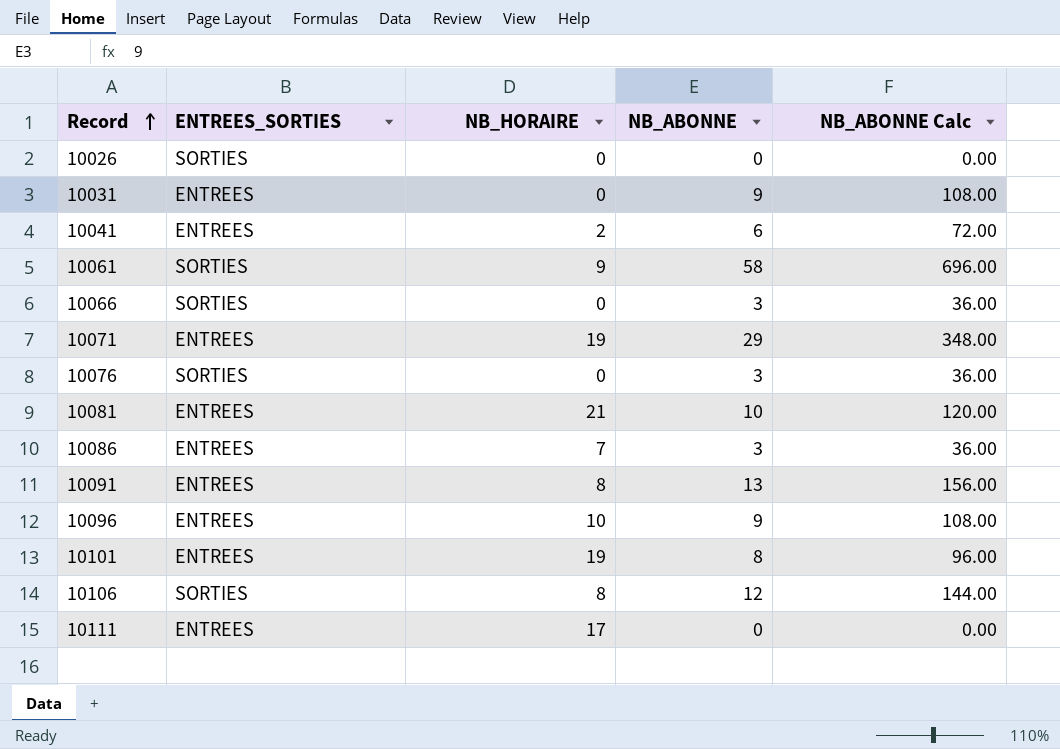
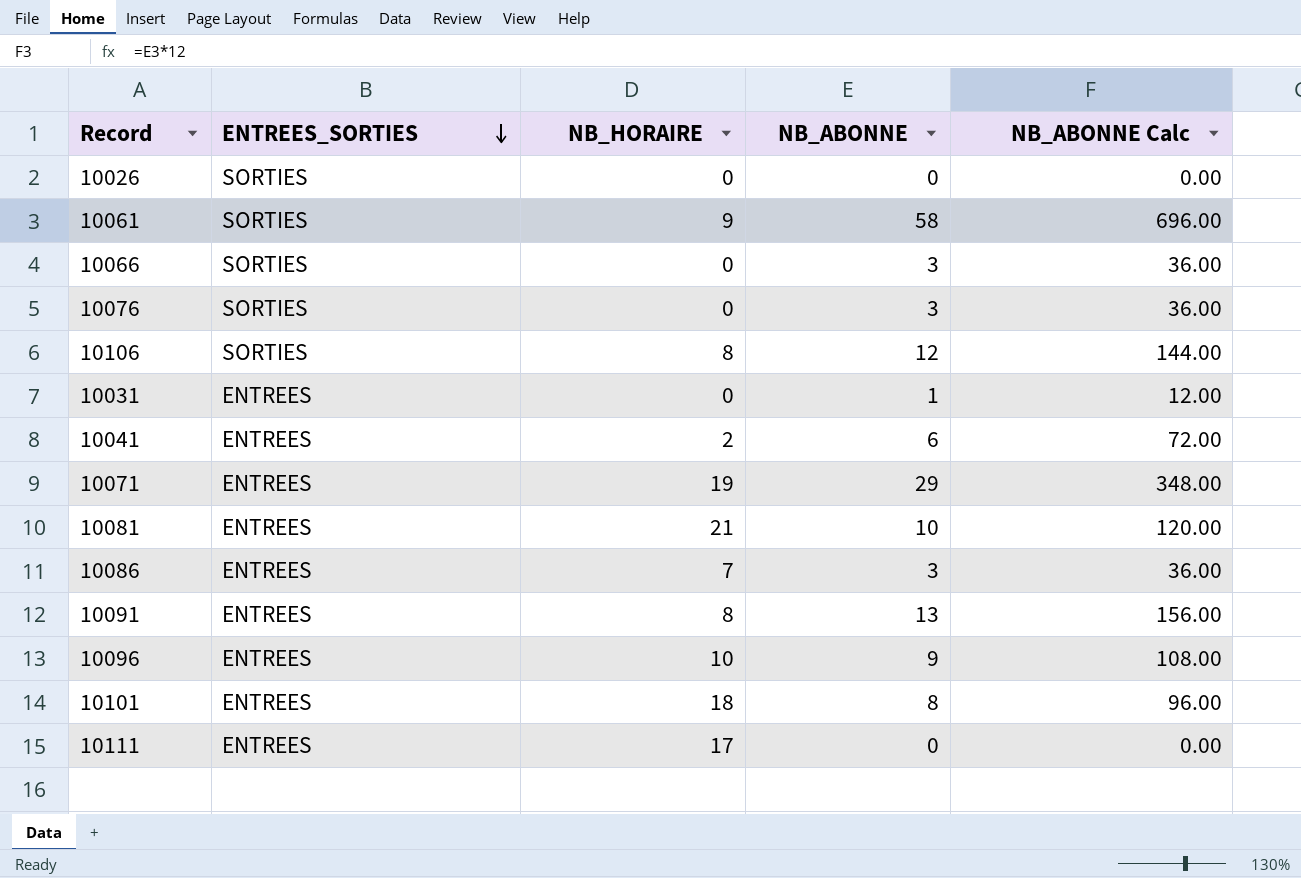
row order: Record ascending -> ENTREES_SORTIES descending
10031 | NB_ABONNE: 9 -> 1
10031 | NB_ABONNE Calc: 108.00 -> 12.00
10101 | NB_HORAIRE: 19 -> 18

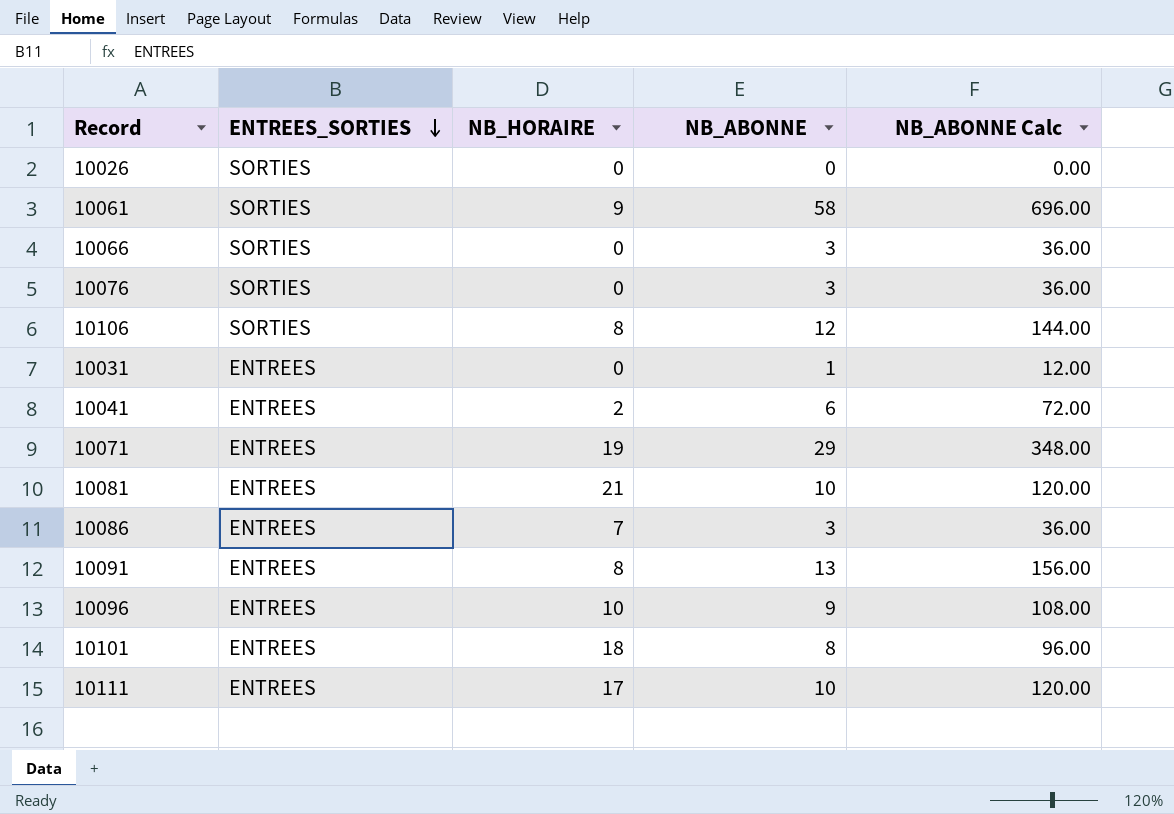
10111 | NB_ABONNE: 0 -> 10
10111 | NB_ABONNE Calc: 0.00 -> 120.00

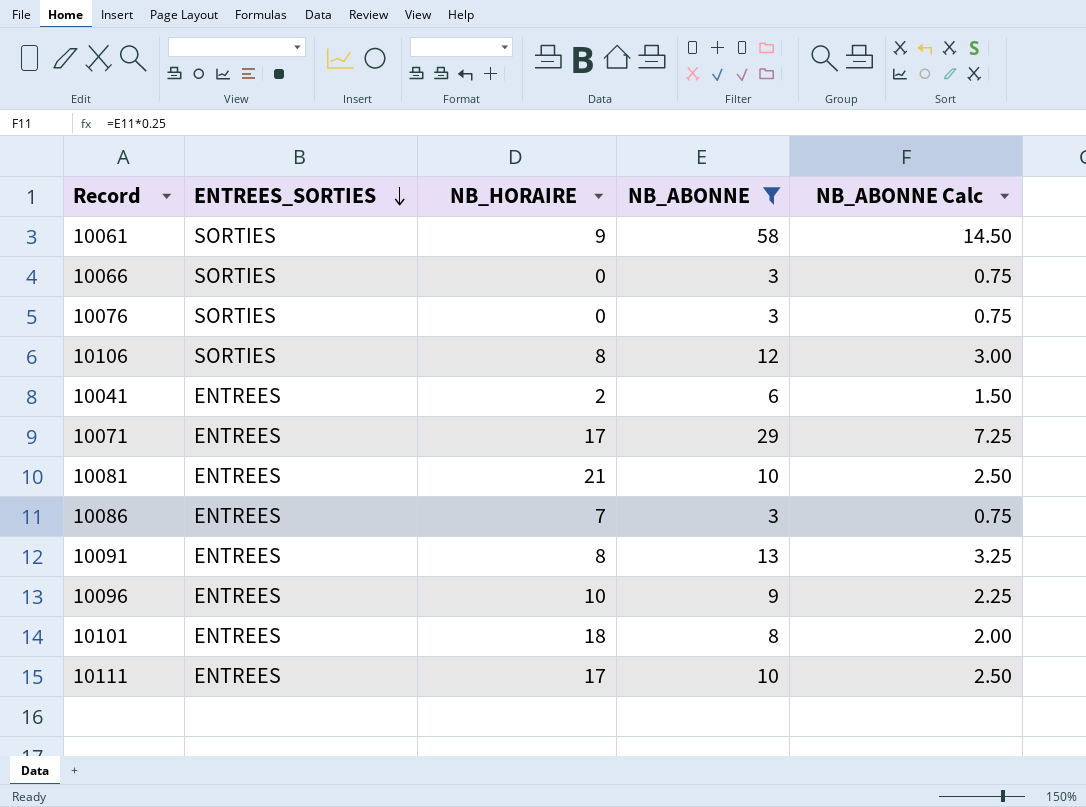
filter: none -> NB_ABONNE >= 3
column NB_ABONNE Calc | formula: [NB_ABONNE] * 12 -> [NB_ABONNE] * 0.25
10071 | NB_HORAIRE: 19 -> 17

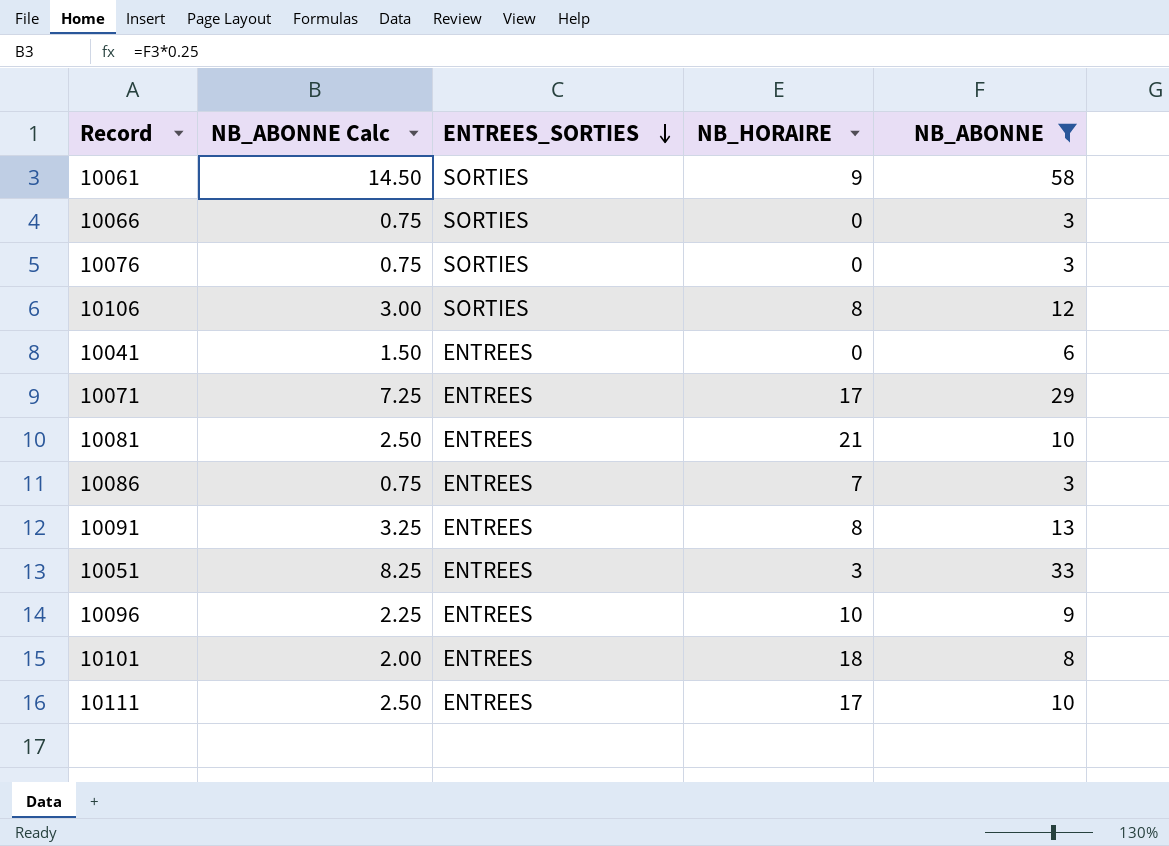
column NB_ABONNE Calc | position: 5 -> 2
10041 | NB_HORAIRE: 2 -> 0
row 10051: none -> 8.25 | ENTREES | 3 | 33

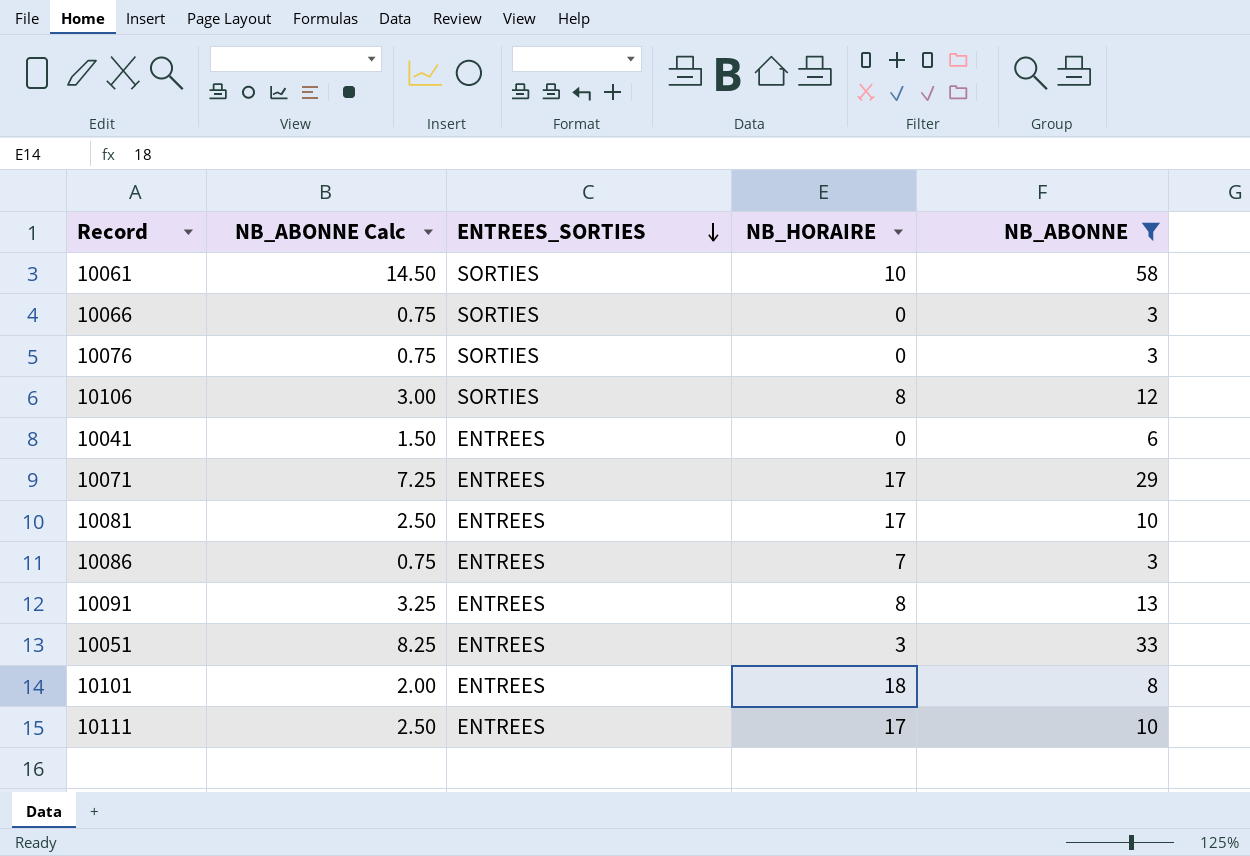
row 10096: 2.25 | ENTREES | 10 | 9 -> none
10061 | NB_HORAIRE: 9 -> 10
10081 | NB_HORAIRE: 21 -> 17

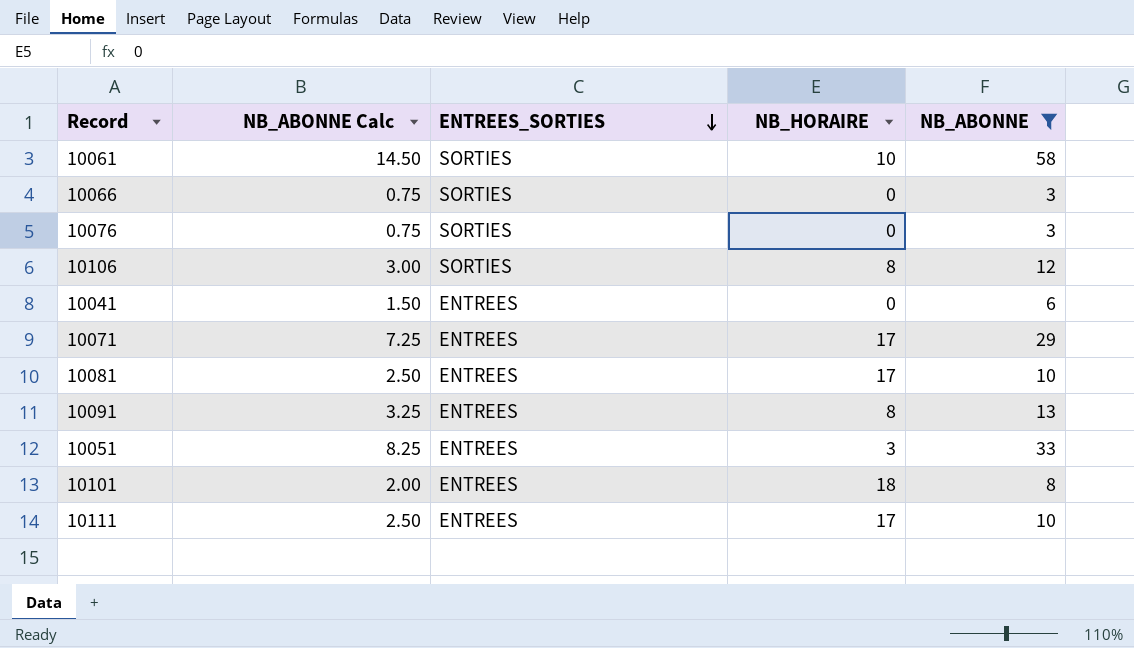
row 10086: 0.75 | ENTREES | 7 | 3 -> none

